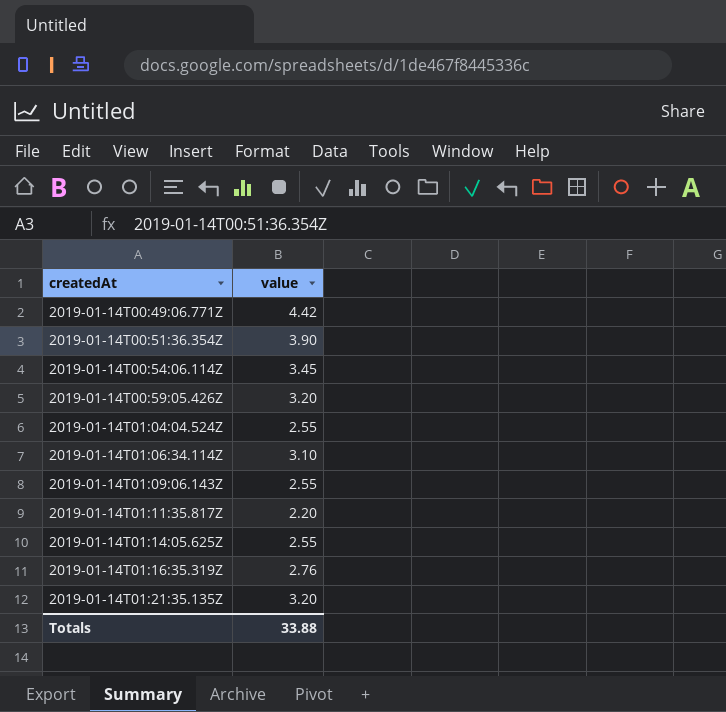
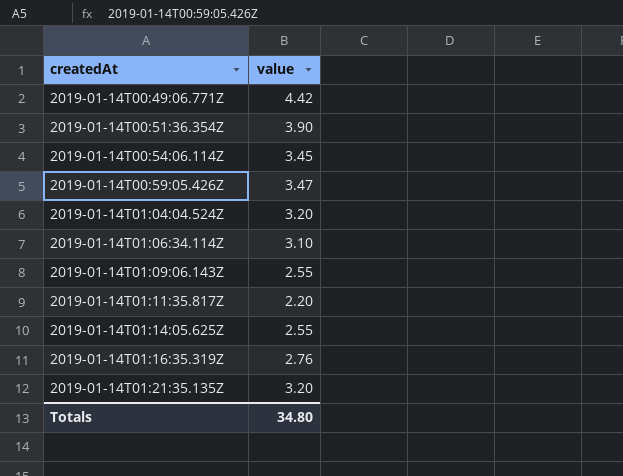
2019-01-14T00:59:05.426Z | value: 3.20 -> 3.47
2019-01-14T01:04:04.524Z | value: 2.55 -> 3.20
Totals | value: 33.88 -> 34.80

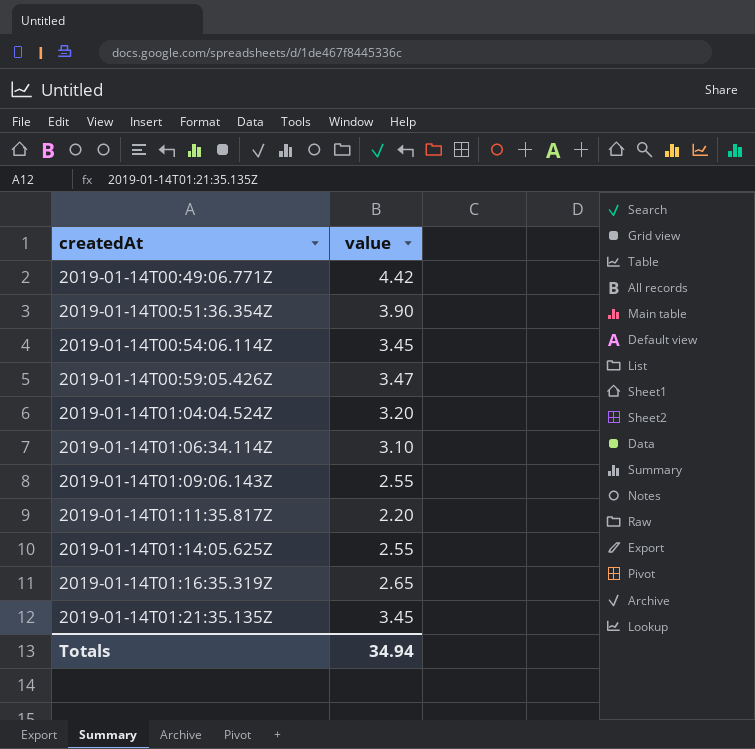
2019-01-14T01:16:35.319Z | value: 2.76 -> 2.65
2019-01-14T01:21:35.135Z | value: 3.20 -> 3.45
Totals | value: 34.80 -> 34.94

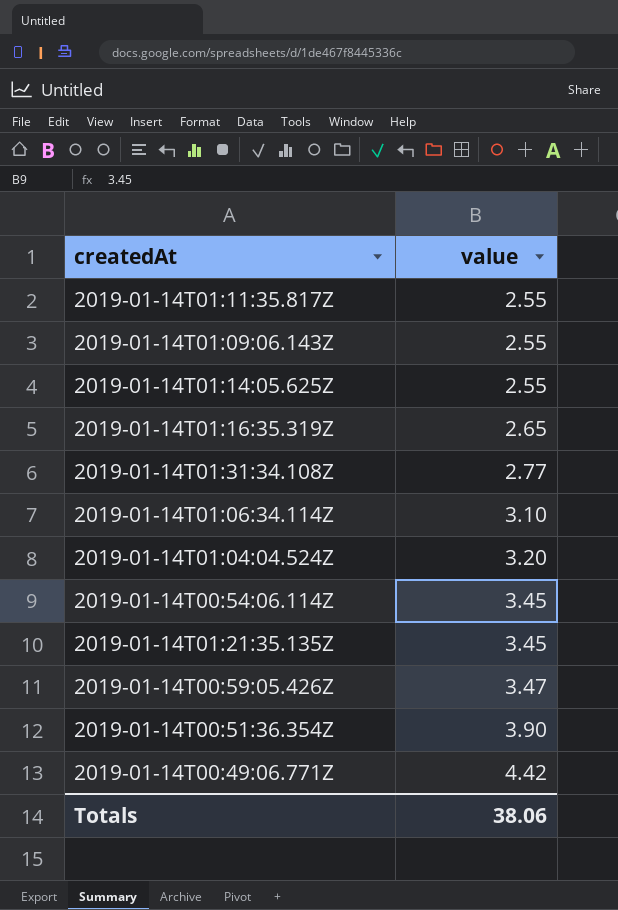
row order: createdAt ascending -> value ascending
2019-01-14T01:11:35.817Z | value: 2.20 -> 2.55
row 2019-01-14T01:31:34.108Z: none -> 2.77
Totals | value: 34.94 -> 38.06

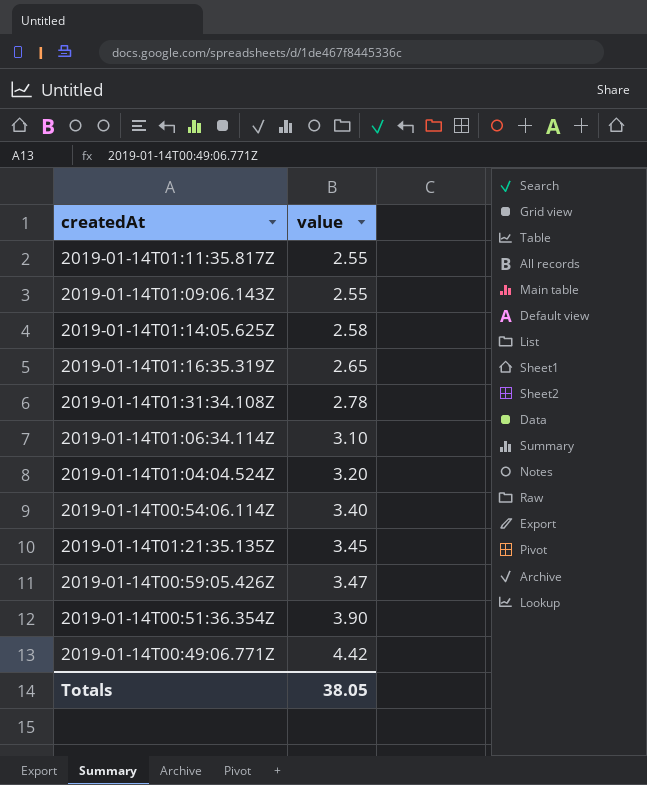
2019-01-14T01:14:05.625Z | value: 2.55 -> 2.58
2019-01-14T01:31:34.108Z | value: 2.77 -> 2.78
2019-01-14T00:54:06.114Z | value: 3.45 -> 3.40
Totals | value: 38.06 -> 38.05

